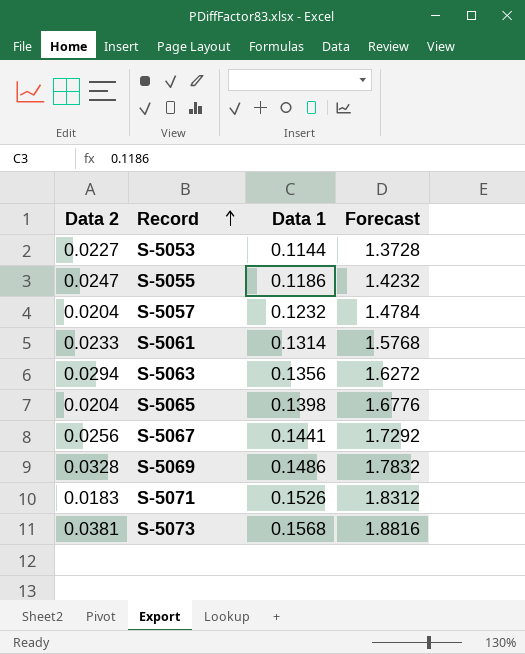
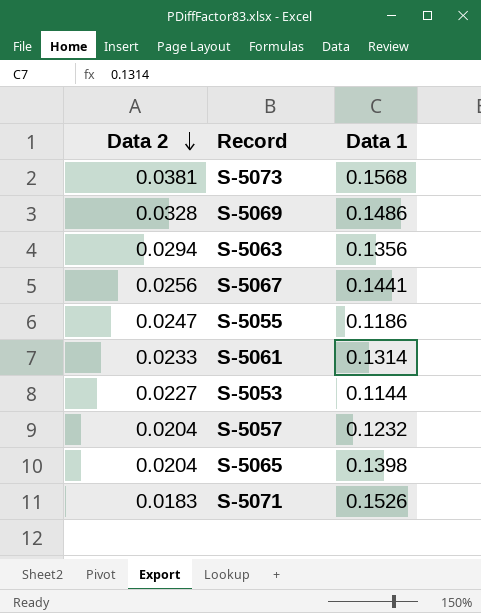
row order: Record ascending -> Data 2 descending
column Forecast | formula: [Data 1] * 12 -> none

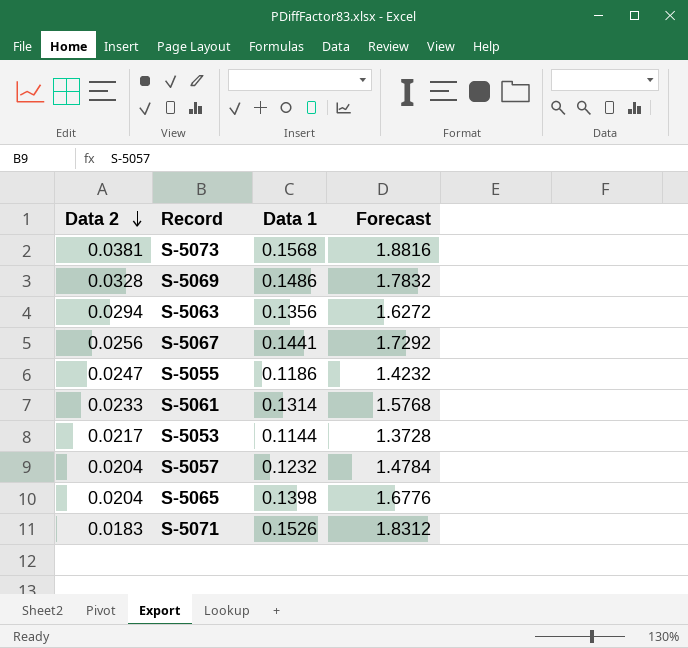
column Forecast | formula: none -> [Data 1] * 12
S-5053 | Data 2: 0.0227 -> 0.0217

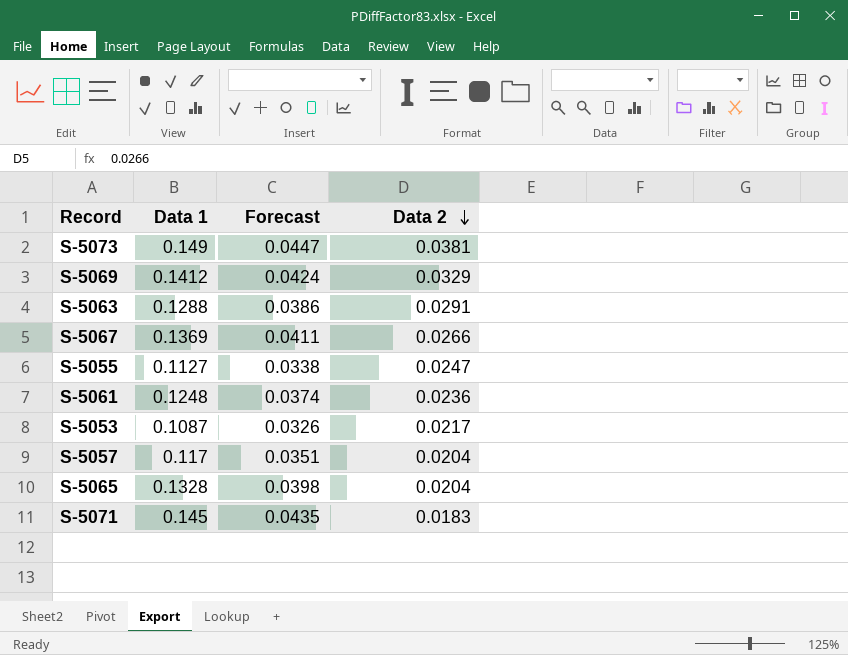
column Forecast | formula: [Data 1] * 12 -> [Data 1] * 0.3
column Data 2 | position: 1 -> 4
S-5073 | Data 1: 0.1568 -> 0.149
S-5069 | Data 1: 0.1486 -> 0.1412
S-5069 | Data 2: 0.0328 -> 0.0329
S-5063 | Data 1: 0.1356 -> 0.1288
S-5063 | Data 2: 0.0294 -> 0.0291
S-5067 | Data 1: 0.1441 -> 0.1369
S-5067 | Data 2: 0.0256 -> 0.0266
S-5055 | Data 1: 0.1186 -> 0.1127
S-5061 | Data 1: 0.1314 -> 0.1248
S-5061 | Data 2: 0.0233 -> 0.0236
S-5053 | Data 1: 0.1144 -> 0.1087
S-5057 | Data 1: 0.1232 -> 0.117
S-5065 | Data 1: 0.1398 -> 0.1328
S-5071 | Data 1: 0.1526 -> 0.145

